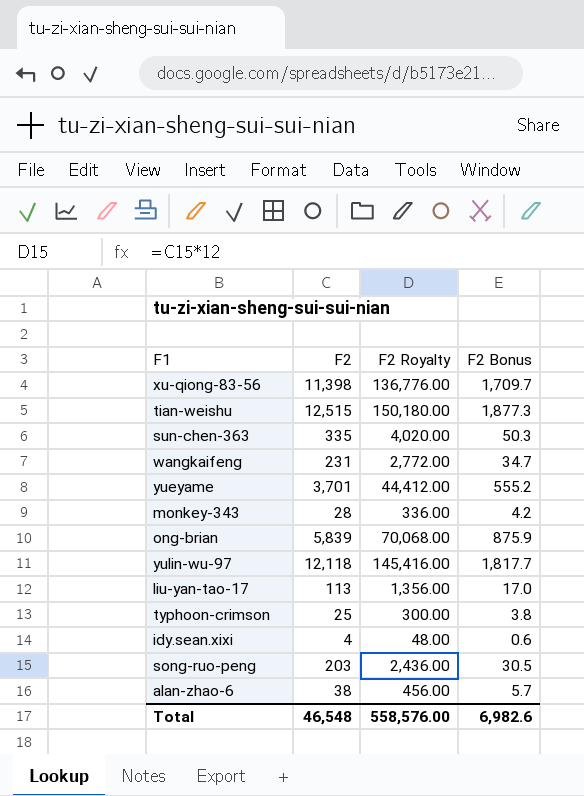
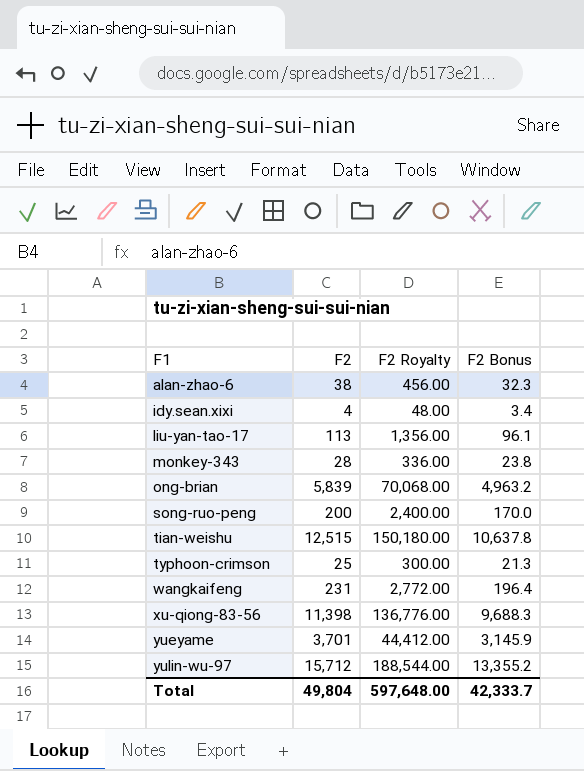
row order: none -> F1 ascending
column F2 Bonus | formula: [F2] * 0.15 -> [F2] * 0.85
row sun-chen-363: 335 | 4,020.00 | 50.3 -> none
song-ruo-peng | F2: 203 -> 200
song-ruo-peng | F2 Royalty: 2,436.00 -> 2,400.00
yulin-wu-97 | F2: 12,118 -> 15,712
yulin-wu-97 | F2 Royalty: 145,416.00 -> 188,544.00
Total | F2: 46,548 -> 49,804
Total | F2 Royalty: 558,576.00 -> 597,648.00
Total | F2 Bonus: 6,982.6 -> 42,333.7

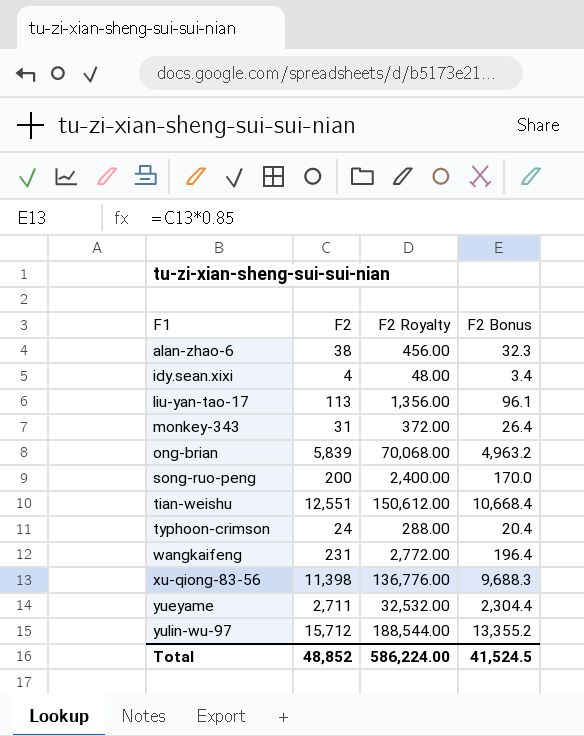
monkey-343 | F2: 28 -> 31
monkey-343 | F2 Royalty: 336.00 -> 372.00
monkey-343 | F2 Bonus: 23.8 -> 26.4
tian-weishu | F2: 12,515 -> 12,551
tian-weishu | F2 Royalty: 150,180.00 -> 150,612.00
tian-weishu | F2 Bonus: 10,637.8 -> 10,668.4
typhoon-crimson | F2: 25 -> 24
typhoon-crimson | F2 Royalty: 300.00 -> 288.00
typhoon-crimson | F2 Bonus: 21.3 -> 20.4
yueyame | F2: 3,701 -> 2,711
yueyame | F2 Royalty: 44,412.00 -> 32,532.00
yueyame | F2 Bonus: 3,145.9 -> 2,304.4
Total | F2: 49,804 -> 48,852
Total | F2 Royalty: 597,648.00 -> 586,224.00
Total | F2 Bonus: 42,333.7 -> 41,524.5

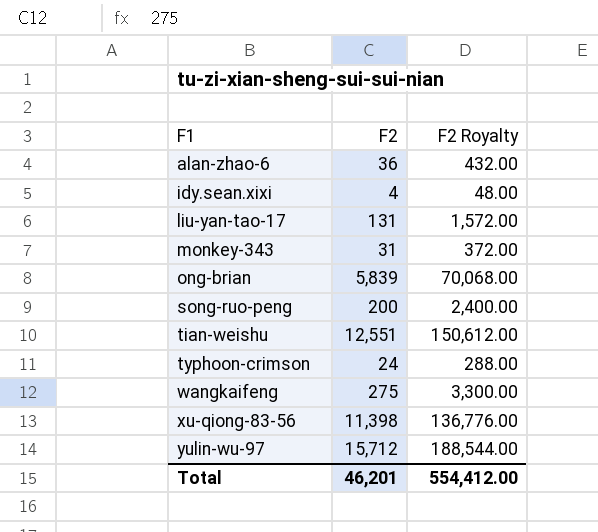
column F2 Bonus | formula: [F2] * 0.85 -> none
row yueyame: 2,711 | 32,532.00 | 2,304.4 -> none
alan-zhao-6 | F2: 38 -> 36
alan-zhao-6 | F2 Royalty: 456.00 -> 432.00
liu-yan-tao-17 | F2: 113 -> 131
liu-yan-tao-17 | F2 Royalty: 1,356.00 -> 1,572.00
wangkaifeng | F2: 231 -> 275
wangkaifeng | F2 Royalty: 2,772.00 -> 3,300.00
Total | F2: 48,852 -> 46,201
Total | F2 Royalty: 586,224.00 -> 554,412.00

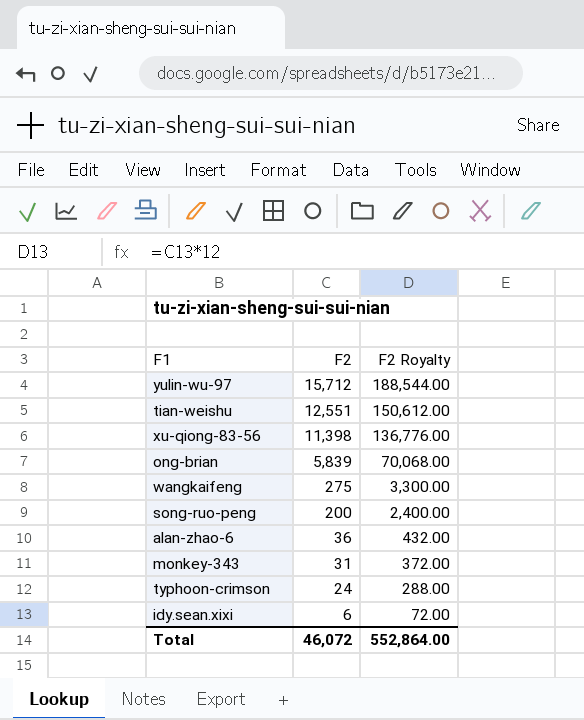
row order: F1 ascending -> F2 descending
row liu-yan-tao-17: 131 | 1,572.00 -> none
idy.sean.xixi | F2: 4 -> 6
idy.sean.xixi | F2 Royalty: 48.00 -> 72.00
Total | F2: 46,201 -> 46,072
Total | F2 Royalty: 554,412.00 -> 552,864.00

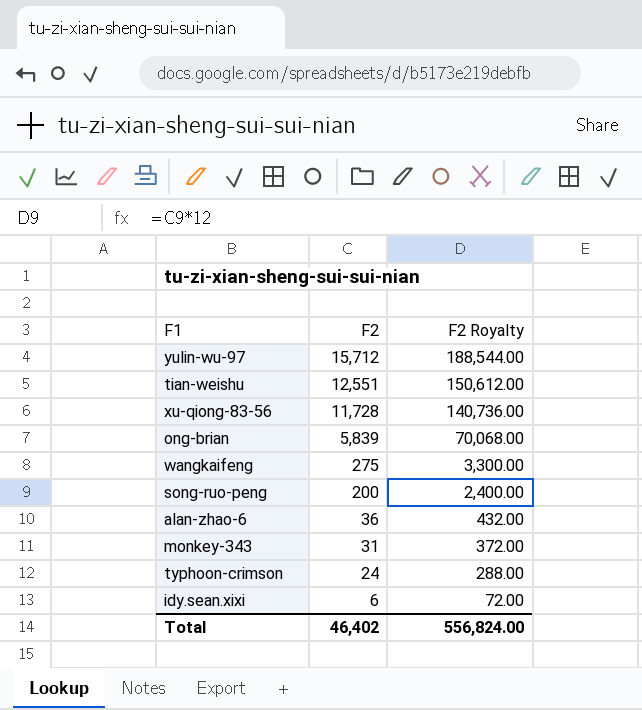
xu-qiong-83-56 | F2: 11,398 -> 11,728
xu-qiong-83-56 | F2 Royalty: 136,776.00 -> 140,736.00
Total | F2: 46,072 -> 46,402
Total | F2 Royalty: 552,864.00 -> 556,824.00

